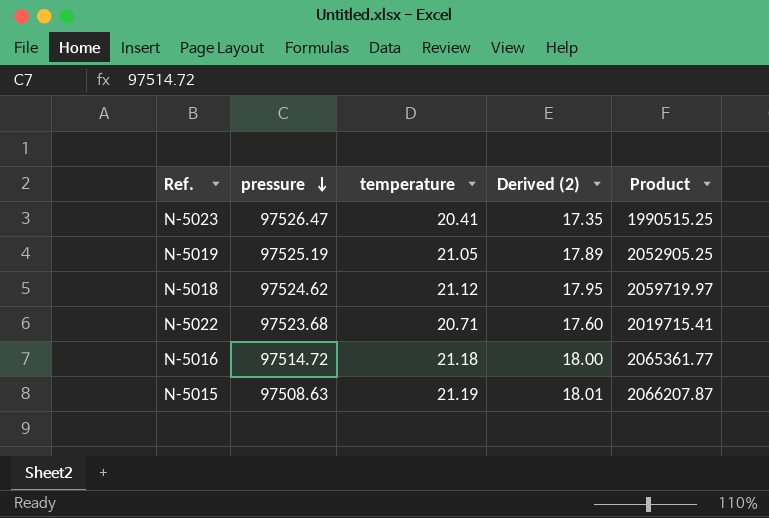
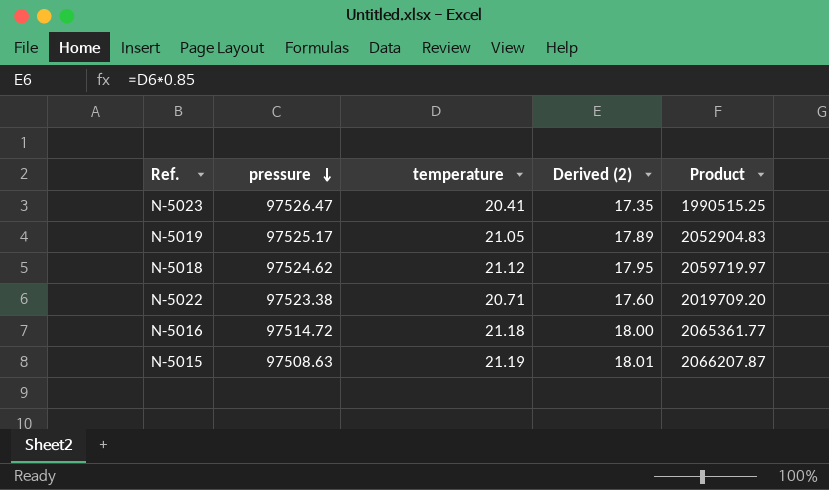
N-5019 | pressure: 97525.19 -> 97525.17
N-5019 | Product: 2052905.25 -> 2052904.83
N-5022 | pressure: 97523.68 -> 97523.38
N-5022 | Product: 2019715.41 -> 2019709.20

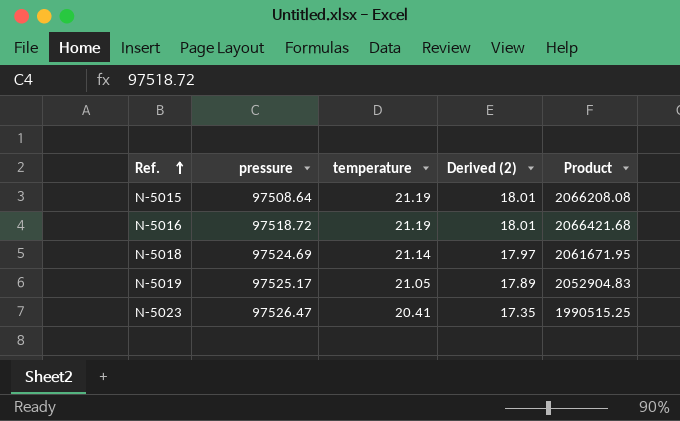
row order: pressure descending -> Ref. ascending
row N-5022: 97523.38 | 20.71 | 17.60 | 2019709.20 -> none
N-5015 | pressure: 97508.63 -> 97508.64
N-5015 | Product: 2066207.87 -> 2066208.08
N-5016 | pressure: 97514.72 -> 97518.72
N-5016 | temperature: 21.18 -> 21.19
N-5016 | Derived (2): 18.00 -> 18.01
N-5016 | Product: 2065361.77 -> 2066421.68
N-5018 | pressure: 97524.62 -> 97524.69
N-5018 | temperature: 21.12 -> 21.14
N-5018 | Derived (2): 17.95 -> 17.97
N-5018 | Product: 2059719.97 -> 2061671.95

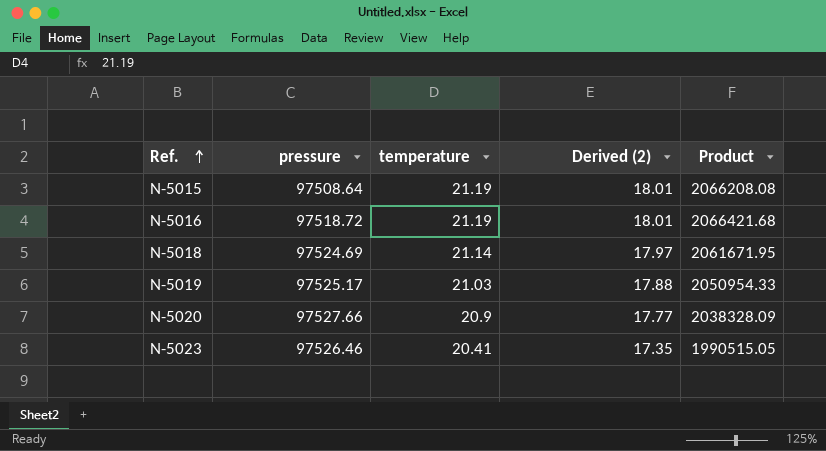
N-5019 | temperature: 21.05 -> 21.03
N-5019 | Derived (2): 17.89 -> 17.88
N-5019 | Product: 2052904.83 -> 2050954.33
row N-5020: none -> 97527.66 | 20.9 | 17.77 | 2038328.09
N-5023 | pressure: 97526.47 -> 97526.46
N-5023 | Product: 1990515.25 -> 1990515.05

